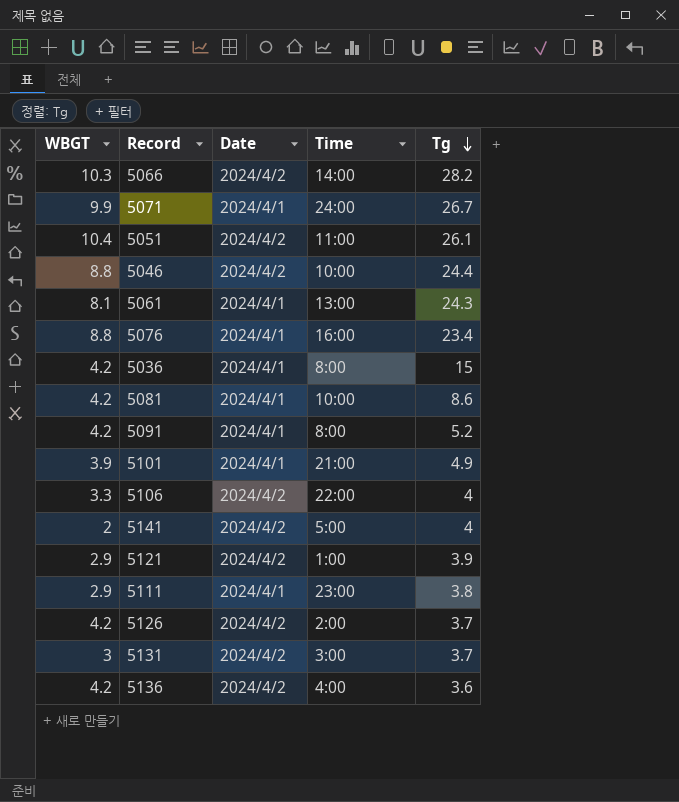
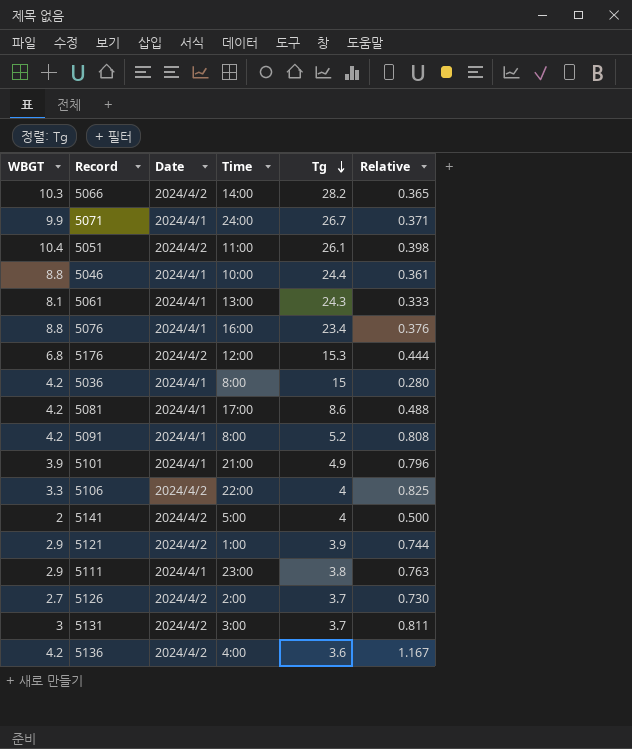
column Relative | formula: none -> [WBGT] / [Tg]
5046 | Date: 2024/4/2 -> 2024/4/1
row 5176: none -> 6.8 | 2024/4/2 | 12:00 | 15.3 | 0.444
5081 | Time: 10:00 -> 17:00
5126 | WBGT: 4.2 -> 2.7

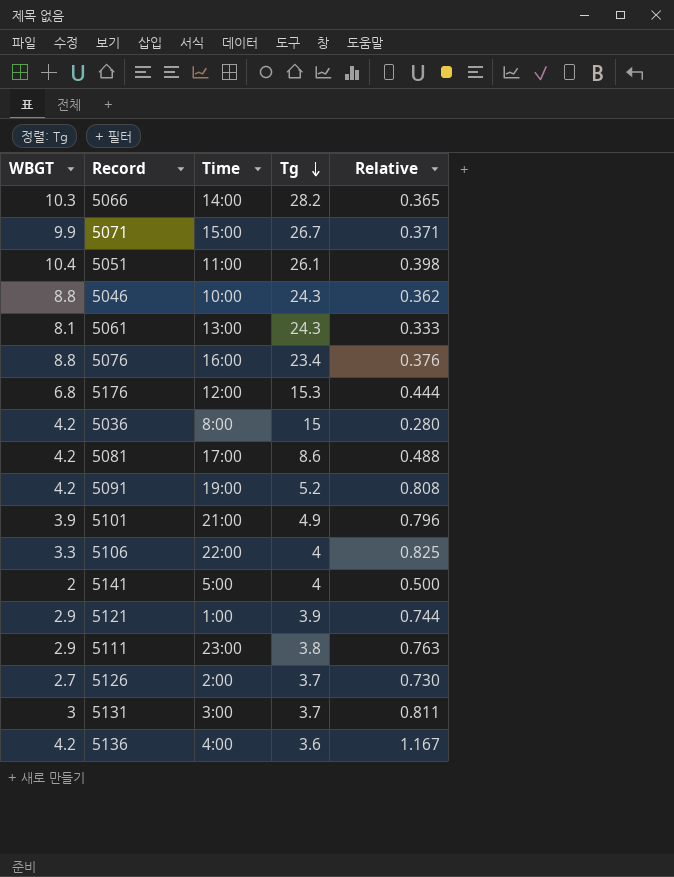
column Date | position: 3 -> none
5071 | Time: 24:00 -> 15:00
5046 | Tg: 24.4 -> 24.3
5046 | Relative: 0.361 -> 0.362
5091 | Time: 8:00 -> 19:00

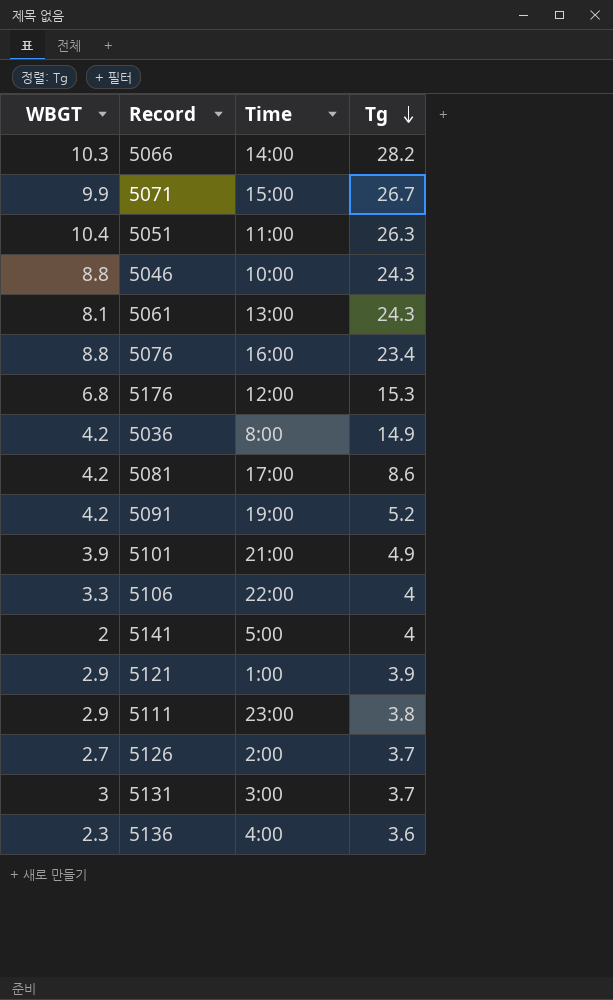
column Relative | formula: [WBGT] / [Tg] -> none
5051 | Tg: 26.1 -> 26.3
5036 | Tg: 15 -> 14.9
5136 | WBGT: 4.2 -> 2.3

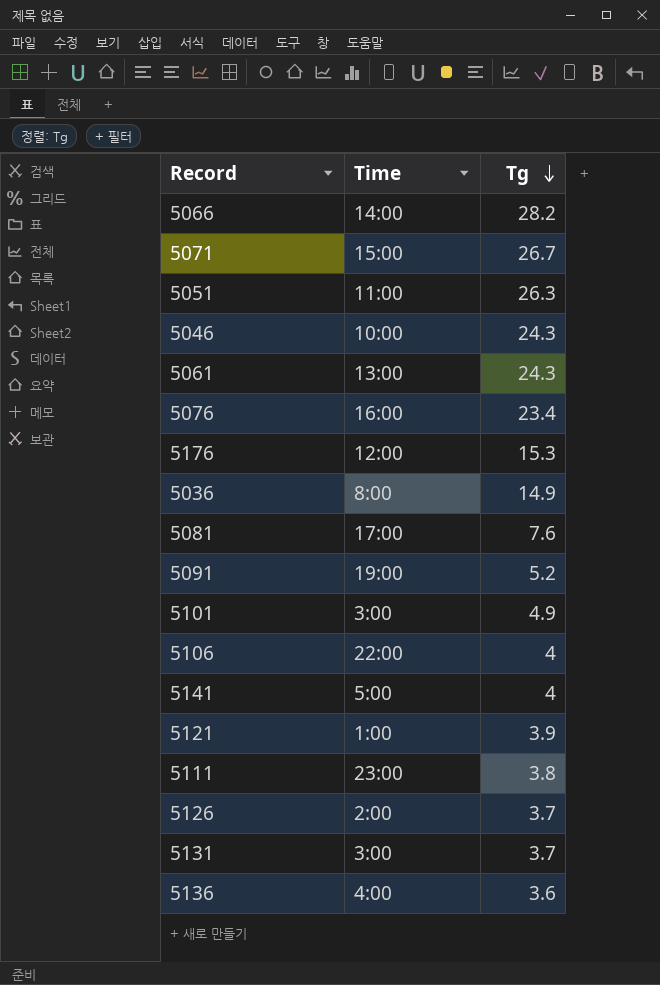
column WBGT | position: 1 -> none
5081 | Tg: 8.6 -> 7.6
5101 | Time: 21:00 -> 3:00

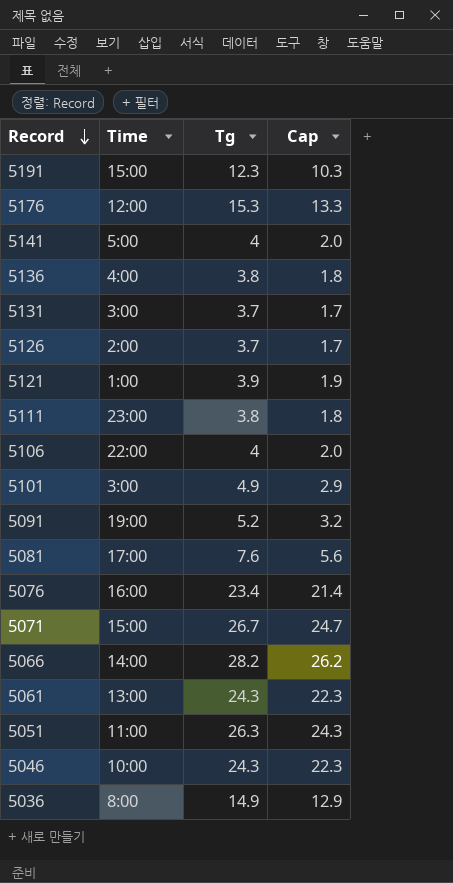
row order: Tg descending -> Record descending
column Cap | formula: none -> [Tg] - 2
row 5191: none -> 15:00 | 12.3 | 10.3
5136 | Tg: 3.6 -> 3.8

